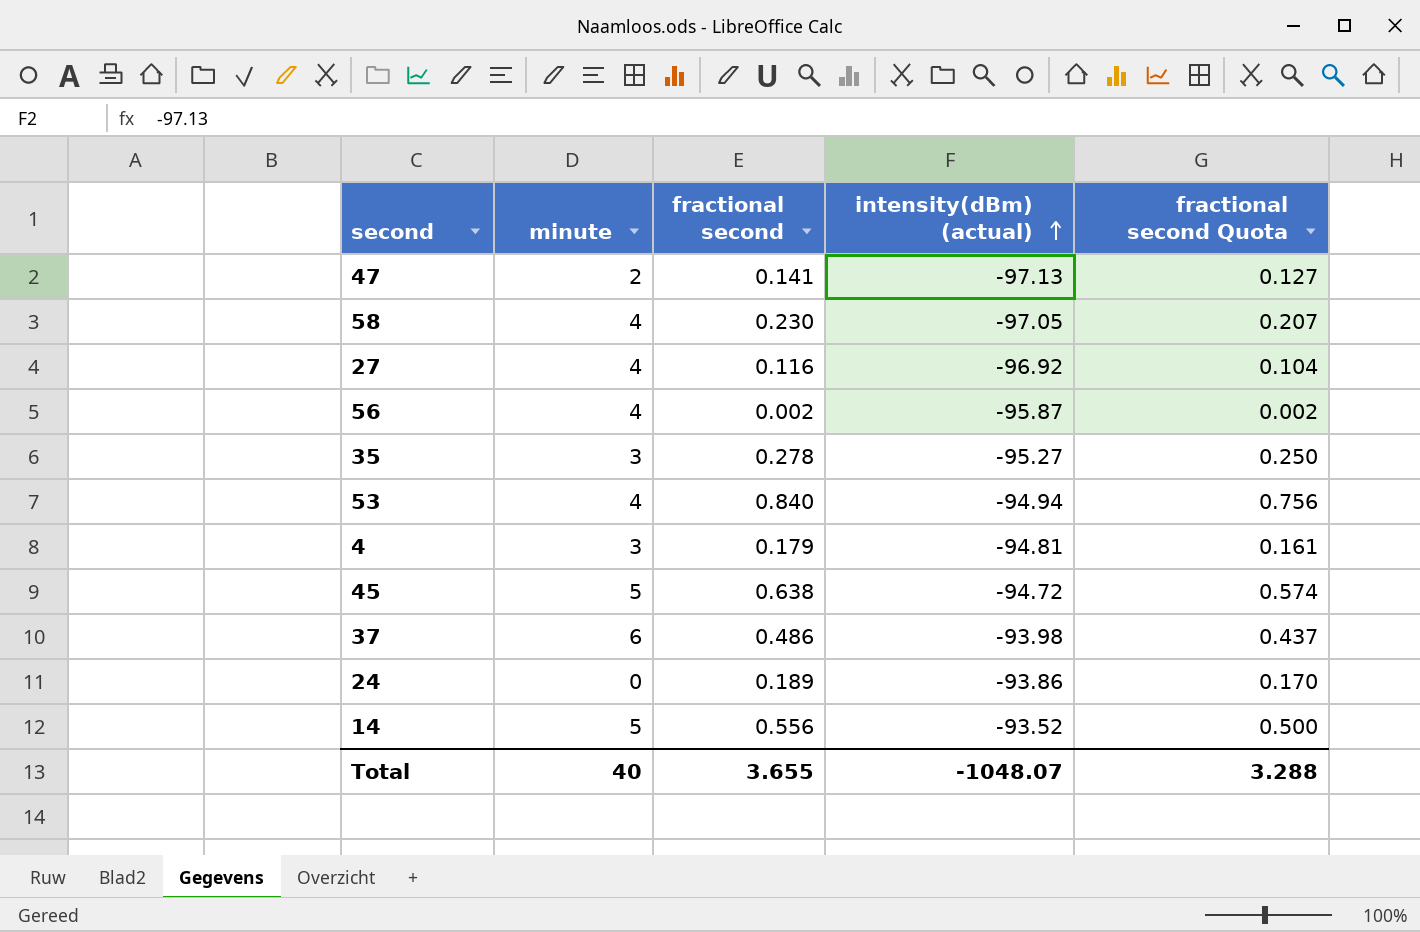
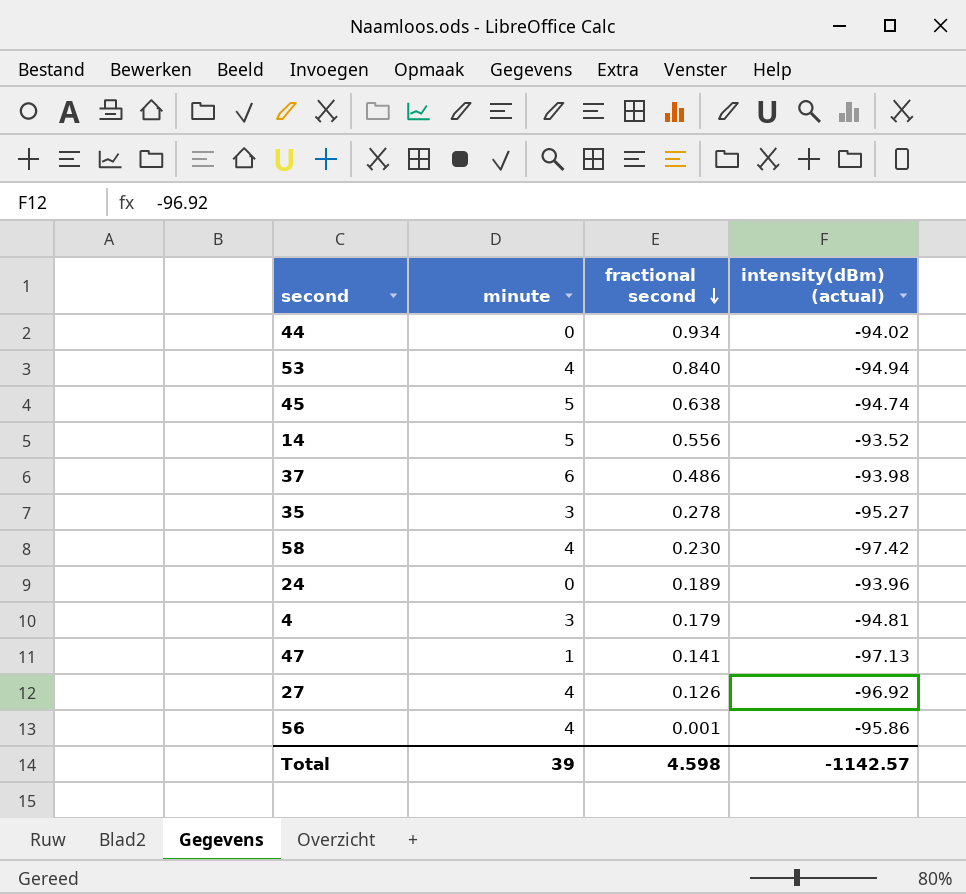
row order: intensity(dBm) (actual) ascending -> fractional second descending
column fractional second Quota | formula: [fractional second] * 0.9 -> none
row 44: none -> 0 | 0.934 | -94.02
45 | intensity(dBm) (actual): -94.72 -> -94.74
58 | intensity(dBm) (actual): -97.05 -> -97.42
24 | intensity(dBm) (actual): -93.86 -> -93.96
47 | minute: 2 -> 1
27 | fractional second: 0.116 -> 0.126
56 | fractional second: 0.002 -> 0.001
56 | intensity(dBm) (actual): -95.87 -> -95.86
Total | minute: 40 -> 39
Total | fractional second: 3.655 -> 4.598
Total | intensity(dBm) (actual): -1048.07 -> -1142.57

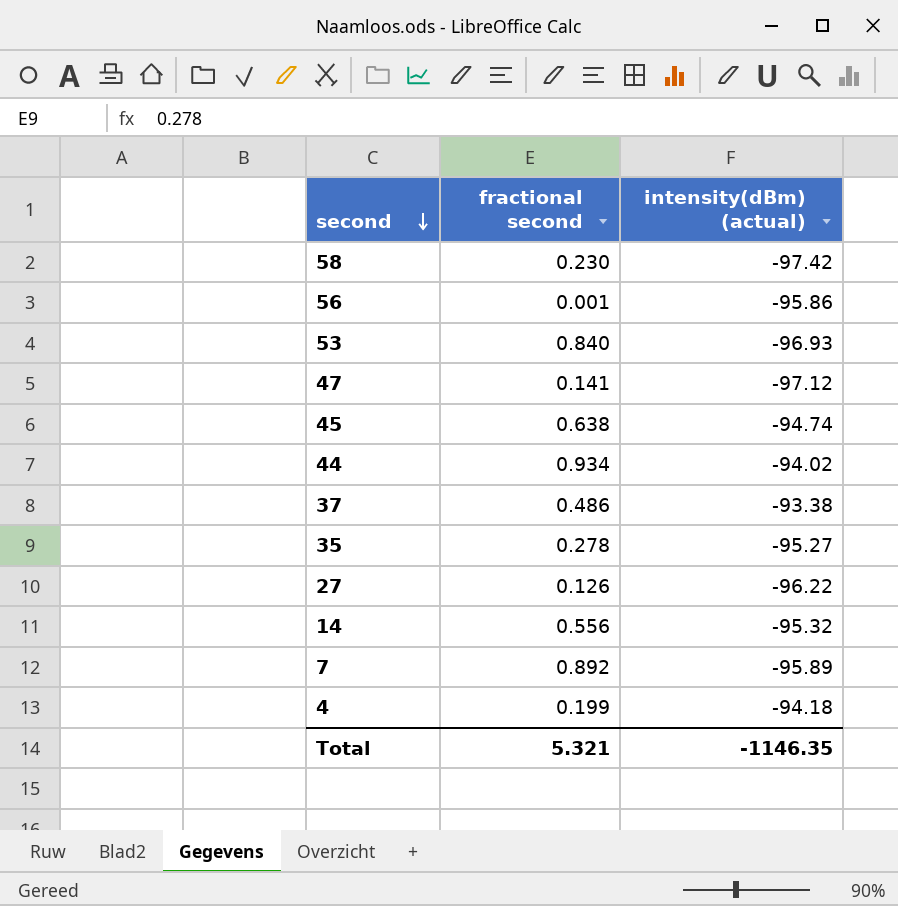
row order: fractional second descending -> second descending
column minute | position: 2 -> none
row 24: 0 | 0.189 | -93.96 -> none
53 | intensity(dBm) (actual): -94.94 -> -96.93
47 | intensity(dBm) (actual): -97.13 -> -97.12
37 | intensity(dBm) (actual): -93.98 -> -93.38
27 | intensity(dBm) (actual): -96.92 -> -96.22
14 | intensity(dBm) (actual): -93.52 -> -95.32
row 7: none -> 0.892 | -95.89
4 | fractional second: 0.179 -> 0.199
4 | intensity(dBm) (actual): -94.81 -> -94.18
Total | fractional second: 4.598 -> 5.321
Total | intensity(dBm) (actual): -1142.57 -> -1146.35

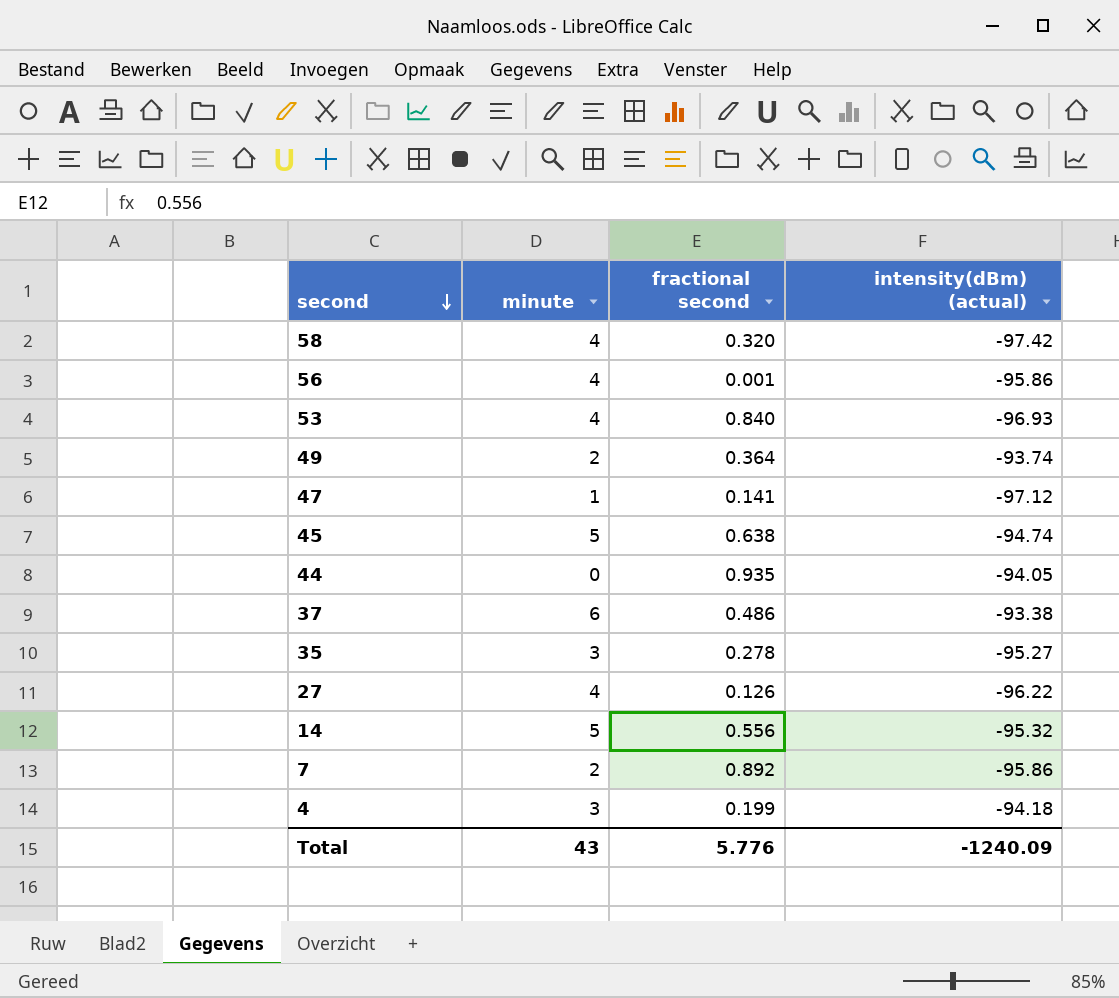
column minute | position: none -> 2
58 | fractional second: 0.230 -> 0.320
row 49: none -> 2 | 0.364 | -93.74
44 | fractional second: 0.934 -> 0.935
44 | intensity(dBm) (actual): -94.02 -> -94.05
7 | intensity(dBm) (actual): -95.89 -> -95.86
Total | fractional second: 5.321 -> 5.776
Total | intensity(dBm) (actual): -1146.35 -> -1240.09

